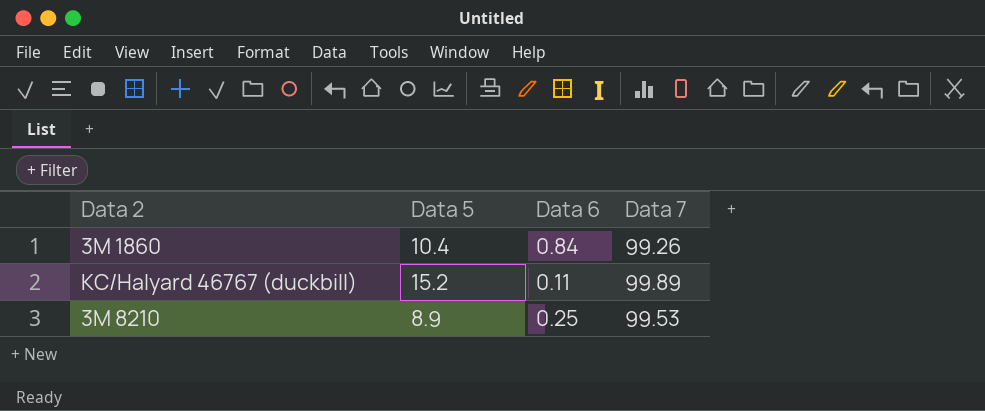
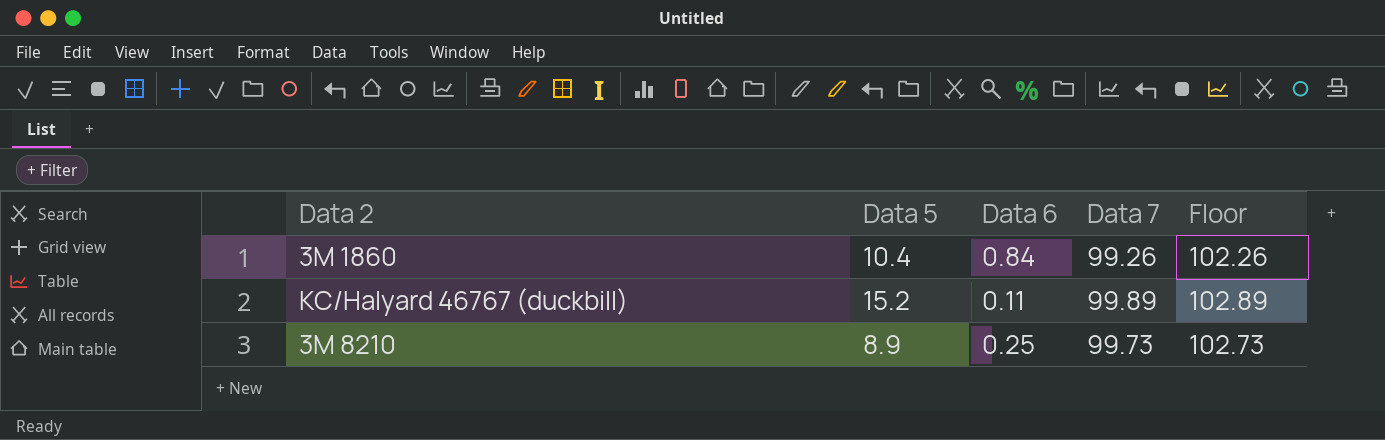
column Floor | formula: none -> [Data 7] + 3
3M 8210 | Data 7: 99.53 -> 99.73

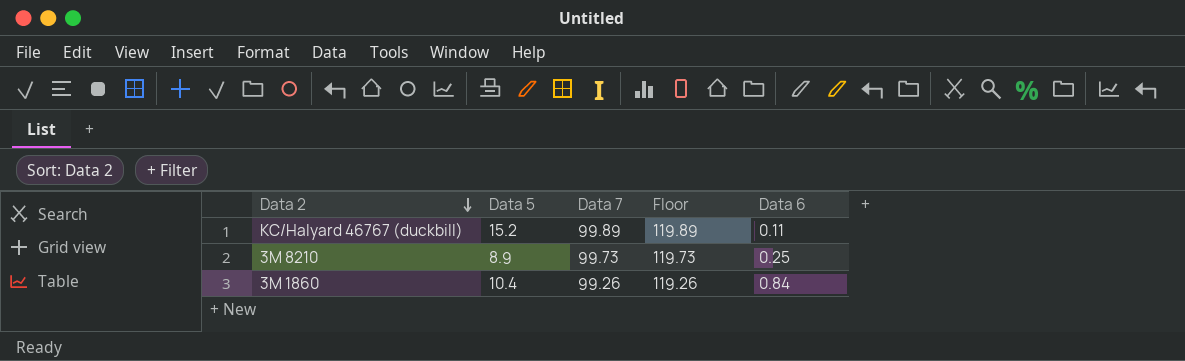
row order: none -> Data 2 descending
column Floor | formula: [Data 7] + 3 -> [Data 7] + 20
column Data 6 | position: 3 -> 5

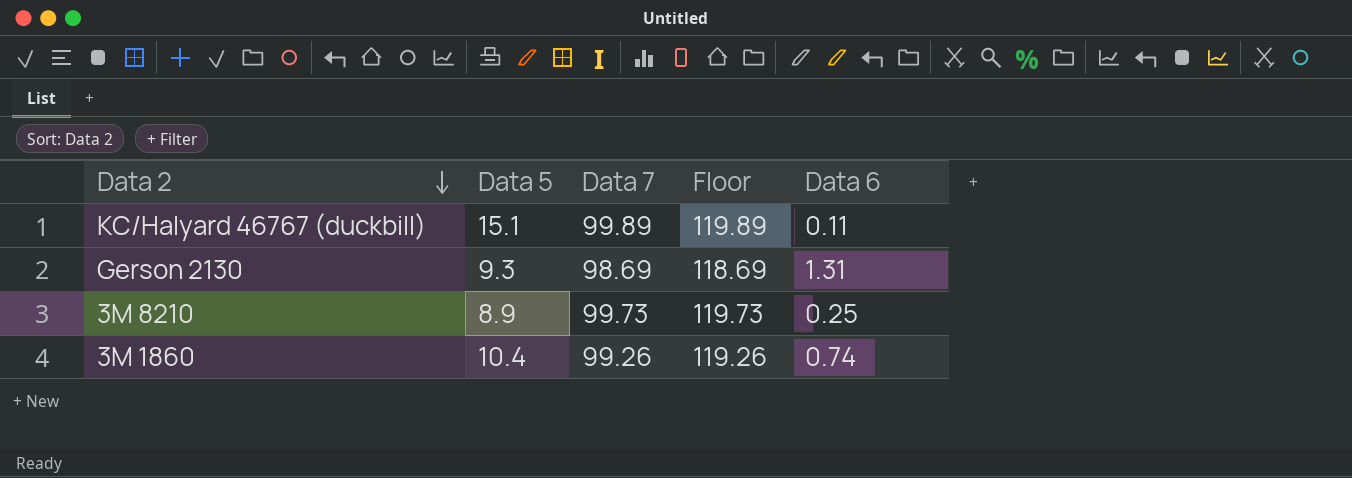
KC/Halyard 46767 (duckbill) | Data 5: 15.2 -> 15.1
row Gerson 2130: none -> 9.3 | 98.69 | 118.69 | 1.31
3M 1860 | Data 6: 0.84 -> 0.74

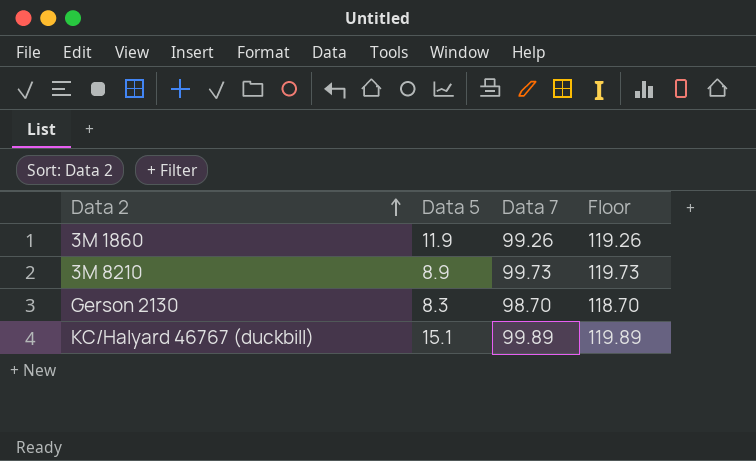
row order: Data 2 descending -> Data 2 ascending
column Data 6 | position: 5 -> none
3M 1860 | Data 5: 10.4 -> 11.9
Gerson 2130 | Data 5: 9.3 -> 8.3
Gerson 2130 | Data 7: 98.69 -> 98.70
Gerson 2130 | Floor: 118.69 -> 118.70

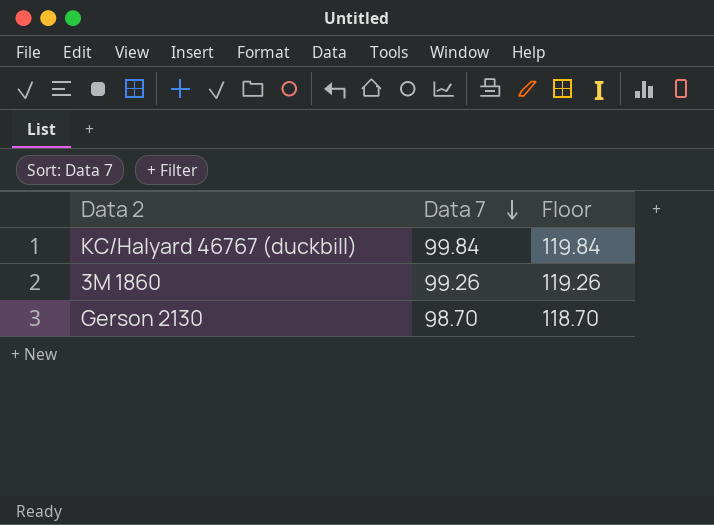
row order: Data 2 ascending -> Data 7 descending
column Data 5 | position: 2 -> none
row 3M 8210: 8.9 | 99.73 | 119.73 -> none
KC/Halyard 46767 (duckbill) | Data 7: 99.89 -> 99.84
KC/Halyard 46767 (duckbill) | Floor: 119.89 -> 119.84

